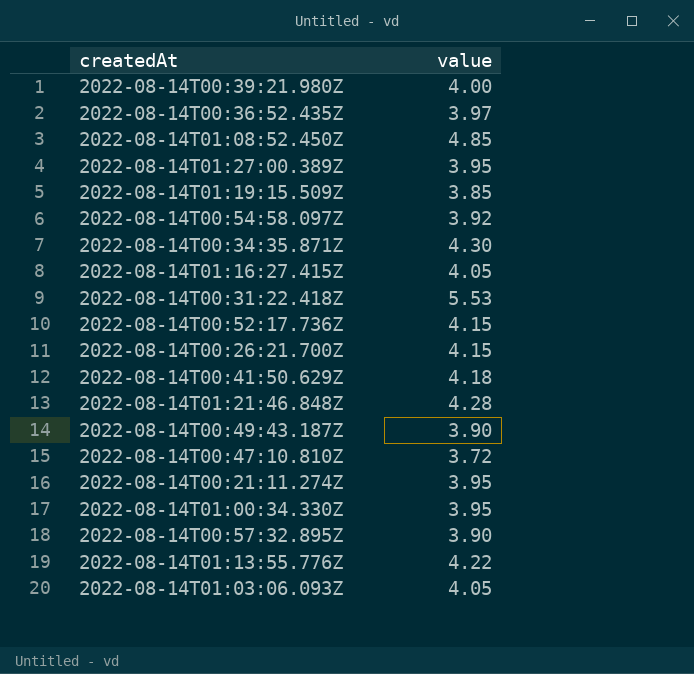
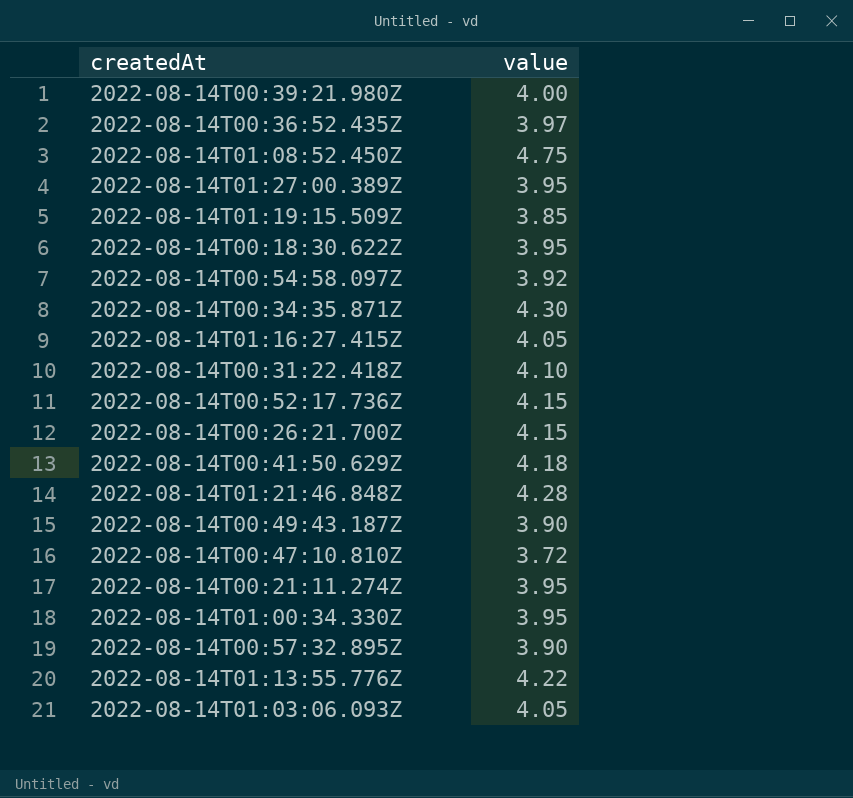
2022-08-14T01:08:52.450Z | value: 4.85 -> 4.75
row 2022-08-14T00:18:30.622Z: none -> 3.95
2022-08-14T00:31:22.418Z | value: 5.53 -> 4.10

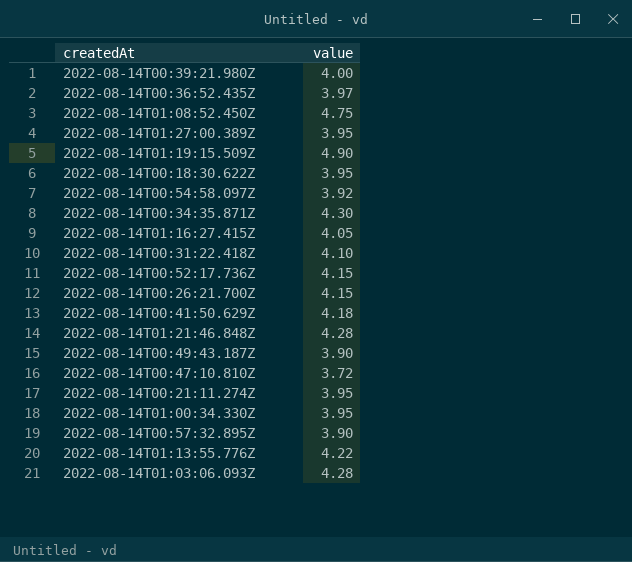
2022-08-14T01:19:15.509Z | value: 3.85 -> 4.90
2022-08-14T01:03:06.093Z | value: 4.05 -> 4.28

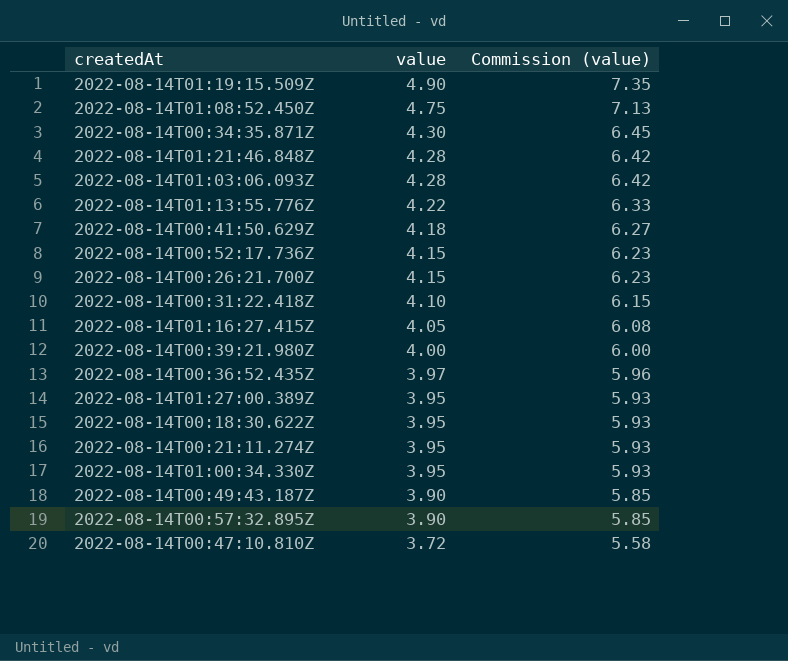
row order: none -> value descending
column Commission (value) | formula: none -> [value] * 1.5
row 2022-08-14T00:54:58.097Z: 3.92 -> none

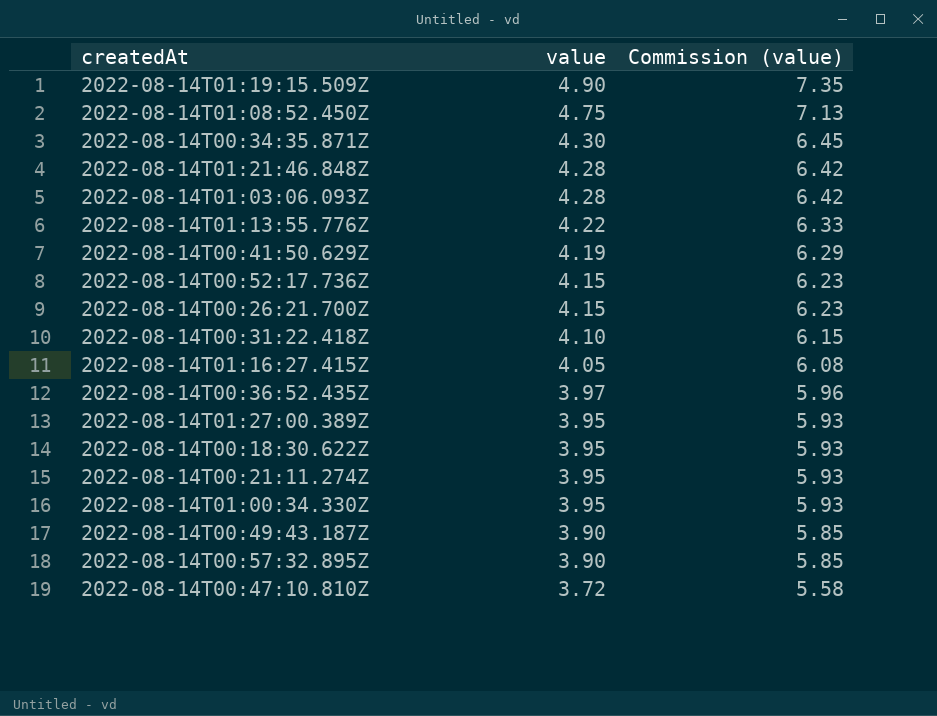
row 2022-08-14T00:39:21.980Z: 4.00 | 6.00 -> none
2022-08-14T00:41:50.629Z | value: 4.18 -> 4.19
2022-08-14T00:41:50.629Z | Commission (value): 6.27 -> 6.29

